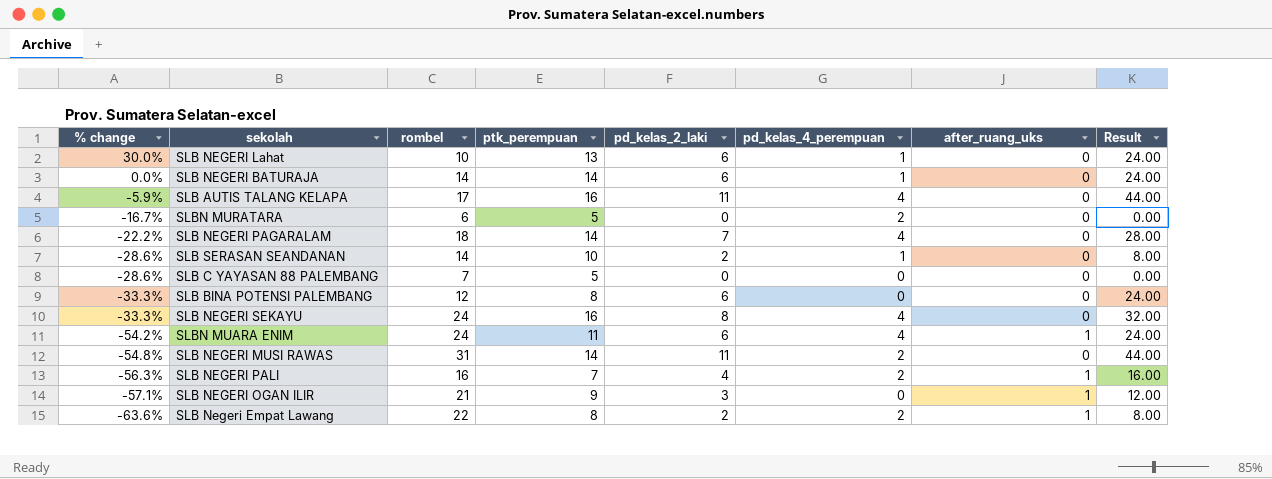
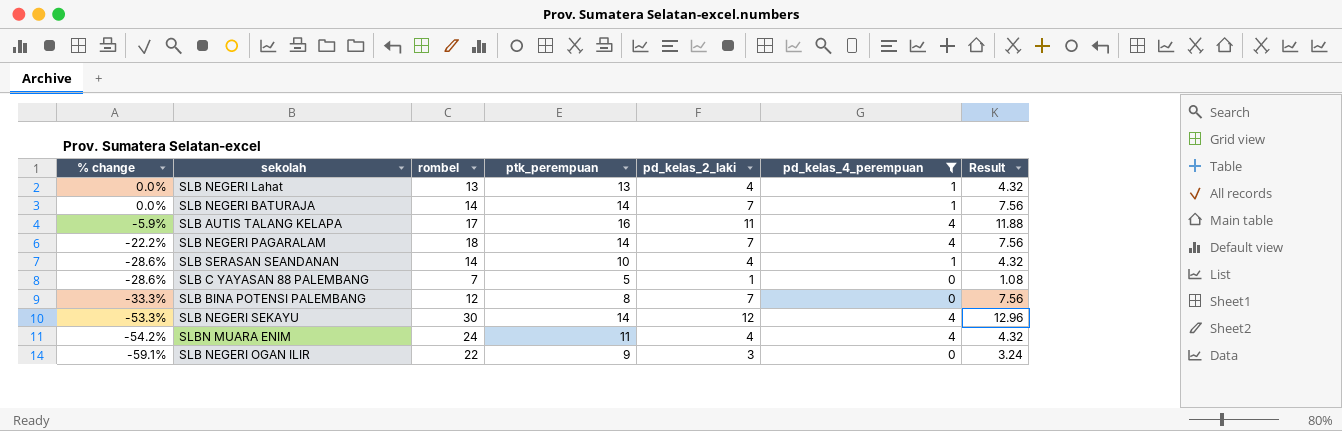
filter: none -> pd_kelas_4_perempuan != 2
column after_ruang_uks | position: 7 -> none
column Result | formula: [pd_kelas_2_laki] * 4 -> [pd_kelas_2_laki] * 1.08
SLB NEGERI Lahat | % change: 30.0% -> 0.0%
SLB NEGERI Lahat | rombel: 10 -> 13
SLB NEGERI Lahat | pd_kelas_2_laki: 6 -> 4
SLB NEGERI BATURAJA | pd_kelas_2_laki: 6 -> 7
SLB SERASAN SEANDANAN | pd_kelas_2_laki: 2 -> 4
SLB C YAYASAN 88 PALEMBANG | pd_kelas_2_laki: 0 -> 1
SLB BINA POTENSI PALEMBANG | pd_kelas_2_laki: 6 -> 7
SLB NEGERI SEKAYU | % change: -33.3% -> -53.3%
SLB NEGERI SEKAYU | rombel: 24 -> 30
SLB NEGERI SEKAYU | ptk_perempuan: 16 -> 14
SLB NEGERI SEKAYU | pd_kelas_2_laki: 8 -> 12
SLBN MUARA ENIM | pd_kelas_2_laki: 6 -> 4
SLB NEGERI OGAN ILIR | % change: -57.1% -> -59.1%
SLB NEGERI OGAN ILIR | rombel: 21 -> 22

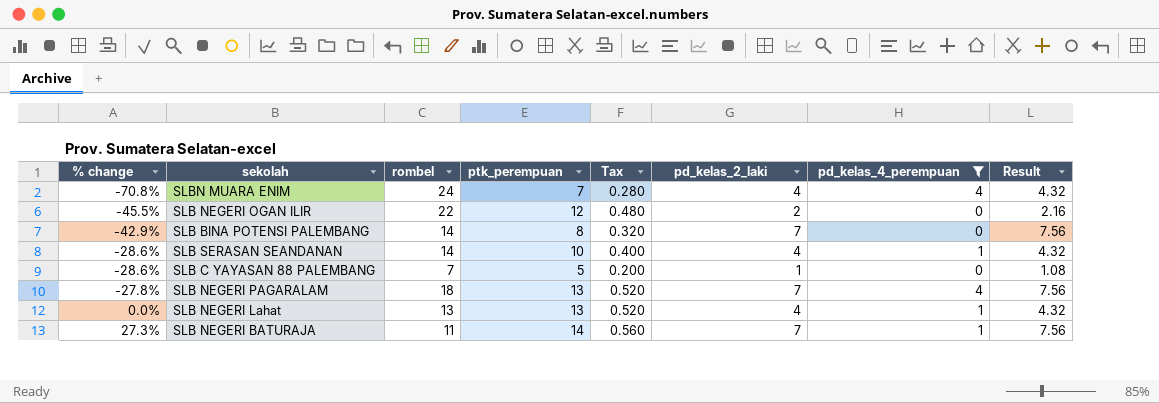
row order: % change descending -> % change ascending
column Tax | formula: none -> [ptk_perempuan] * 0.04
row SLB AUTIS TALANG KELAPA: -5.9% | 17 | 16 | 11 | 4 | 11.88 -> none
row SLB NEGERI SEKAYU: -53.3% | 30 | 14 | 12 | 4 | 12.96 -> none
SLBN MUARA ENIM | % change: -54.2% -> -70.8%
SLBN MUARA ENIM | ptk_perempuan: 11 -> 7
SLB NEGERI OGAN ILIR | % change: -59.1% -> -45.5%
SLB NEGERI OGAN ILIR | ptk_perempuan: 9 -> 12
SLB NEGERI OGAN ILIR | pd_kelas_2_laki: 3 -> 2
SLB NEGERI OGAN ILIR | Result: 3.24 -> 2.16
SLB BINA POTENSI PALEMBANG | % change: -33.3% -> -42.9%
SLB BINA POTENSI PALEMBANG | rombel: 12 -> 14
SLB NEGERI PAGARALAM | % change: -22.2% -> -27.8%
SLB NEGERI PAGARALAM | ptk_perempuan: 14 -> 13
SLB NEGERI BATURAJA | % change: 0.0% -> 27.3%
SLB NEGERI BATURAJA | rombel: 14 -> 11

